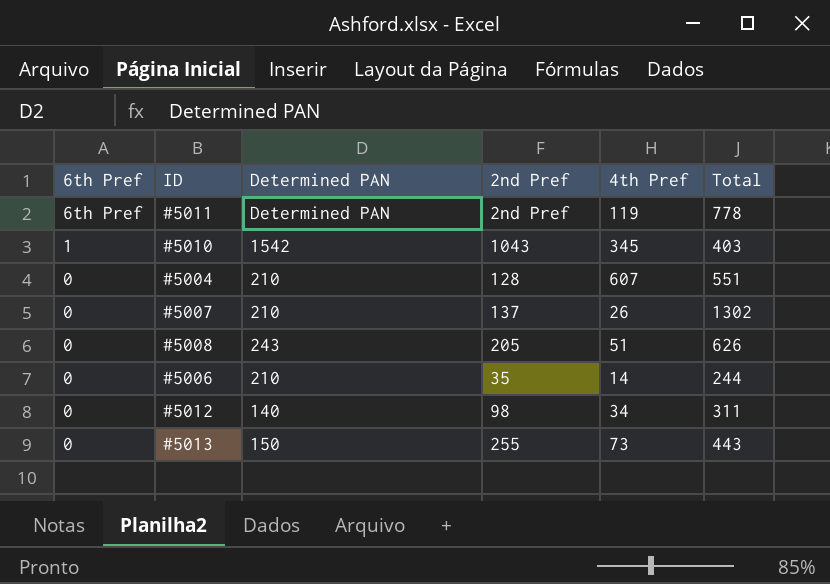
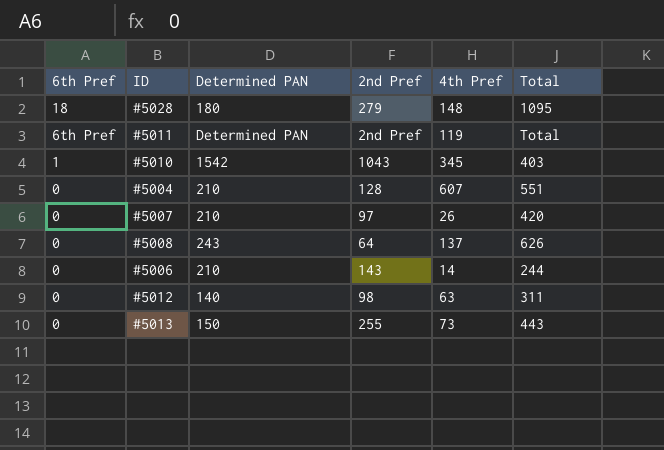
row #5028: none -> 18 | 180 | 279 | 148 | 1095
#5011 | Total: 778 -> Total
#5007 | 2nd Pref: 137 -> 97
#5007 | Total: 1302 -> 420
#5008 | 2nd Pref: 205 -> 64
#5008 | 4th Pref: 51 -> 137
#5006 | 2nd Pref: 35 -> 143
#5012 | 4th Pref: 34 -> 63

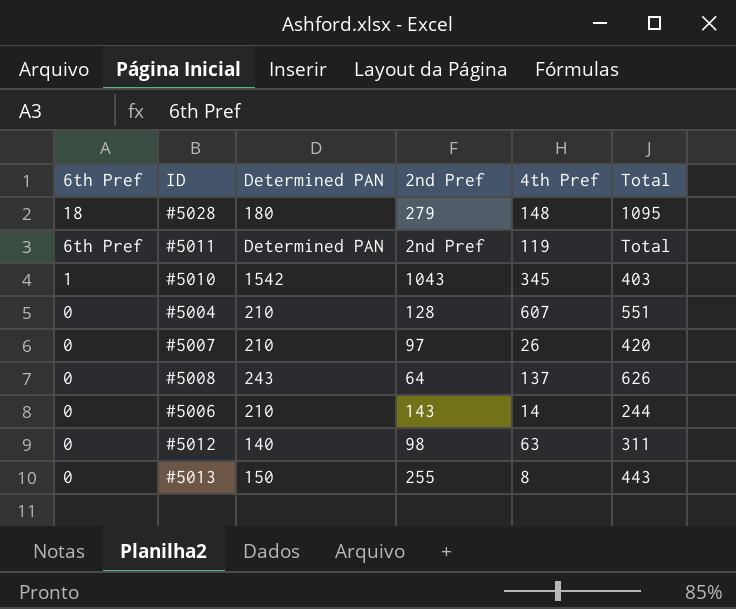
#5013 | 4th Pref: 73 -> 8

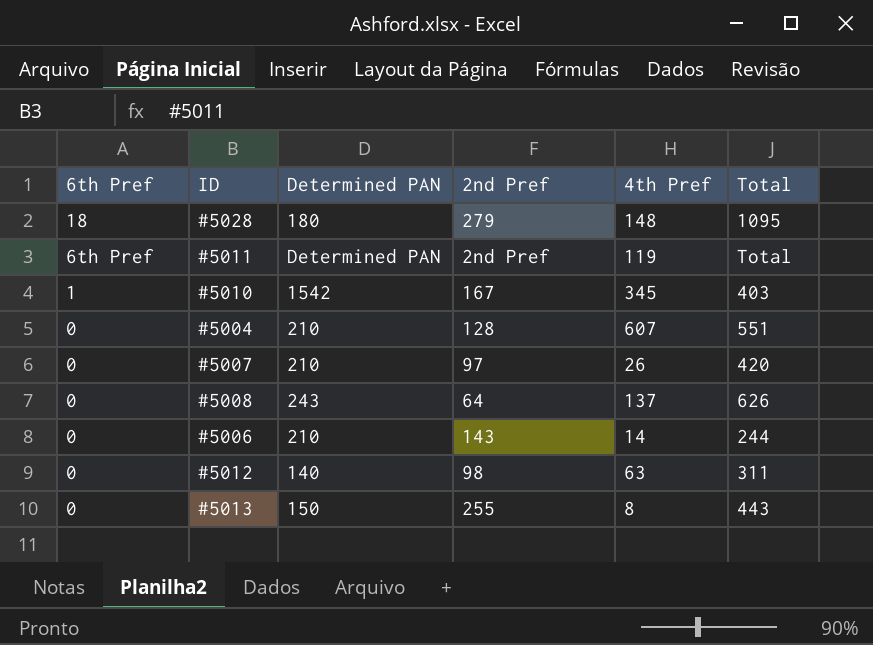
#5010 | 2nd Pref: 1043 -> 167

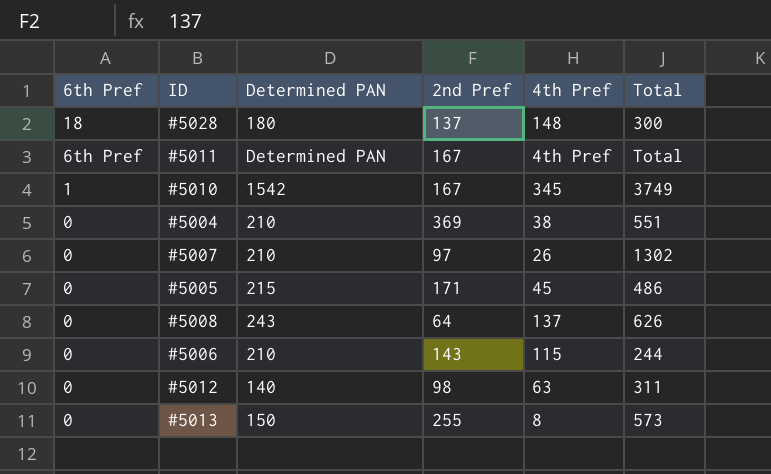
#5028 | 2nd Pref: 279 -> 137
#5028 | Total: 1095 -> 300
#5011 | 2nd Pref: 2nd Pref -> 167
#5011 | 4th Pref: 119 -> 4th Pref
#5010 | Total: 403 -> 3749
#5004 | 2nd Pref: 128 -> 369
#5004 | 4th Pref: 607 -> 38
#5007 | Total: 420 -> 1302
row #5005: none -> 0 | 215 | 171 | 45 | 486
#5006 | 4th Pref: 14 -> 115
#5013 | Total: 443 -> 573

